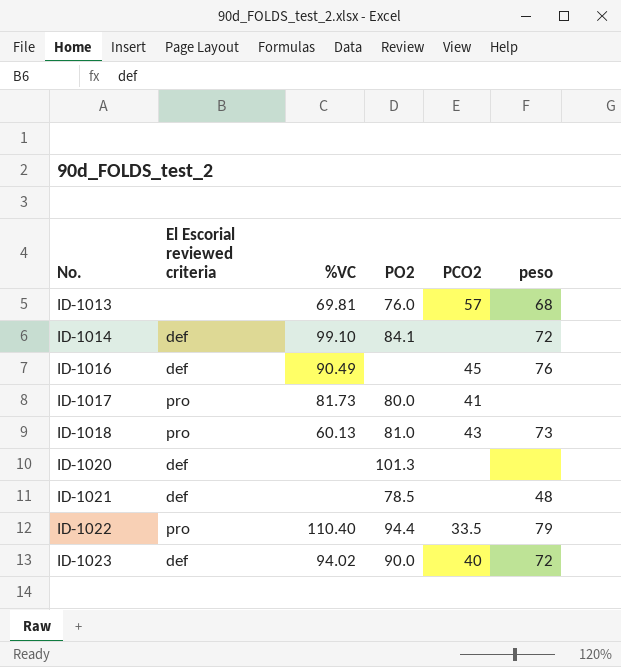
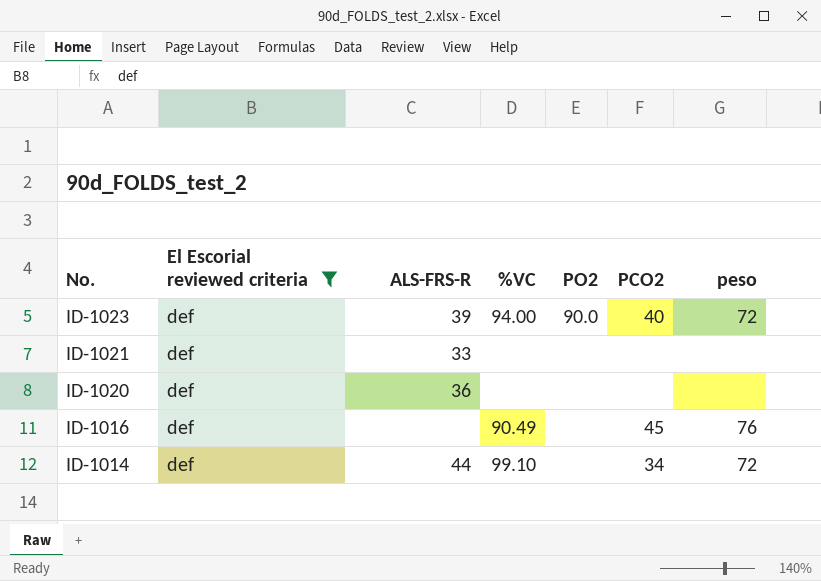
filter: none -> El Escorial reviewed criteria = def
row order: No. ascending -> No. descending
column ALS-FRS-R | position: none -> 3
ID-1023 | %VC: 94.02 -> 94.00
ID-1021 | PO2: 78.5 -> none
ID-1021 | peso: 48 -> none
ID-1020 | PO2: 101.3 -> none
ID-1014 | PO2: 84.1 -> none
ID-1014 | PCO2: none -> 34

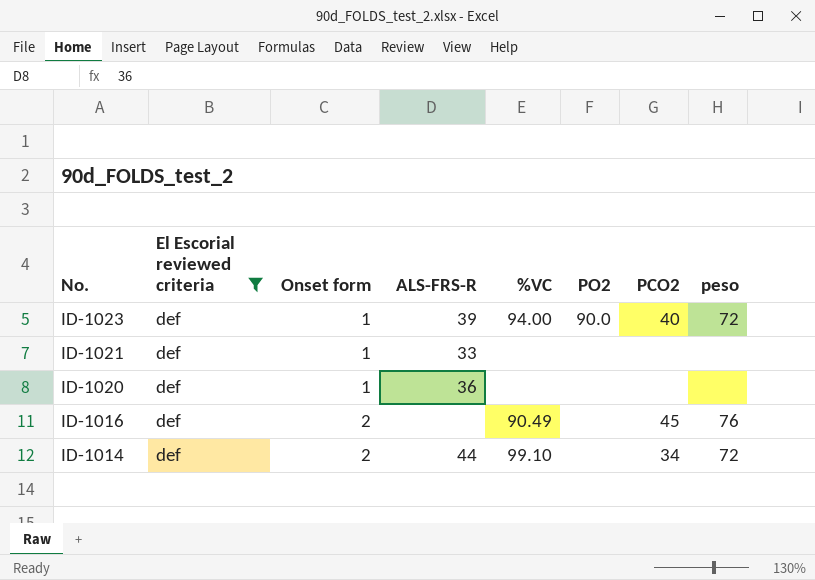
column Onset form | position: none -> 3

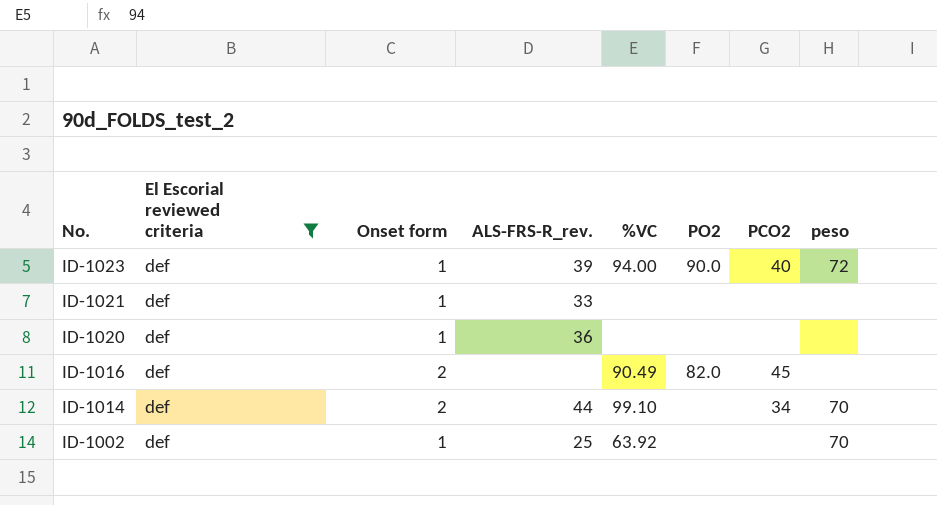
column name: ALS-FRS-R -> ALS-FRS-R_rev.
ID-1016 | PO2: none -> 82.0
ID-1016 | peso: 76 -> none
ID-1014 | peso: 72 -> 70
row ID-1002: none -> def | 1 | 25 | 63.92 | none | none | 70

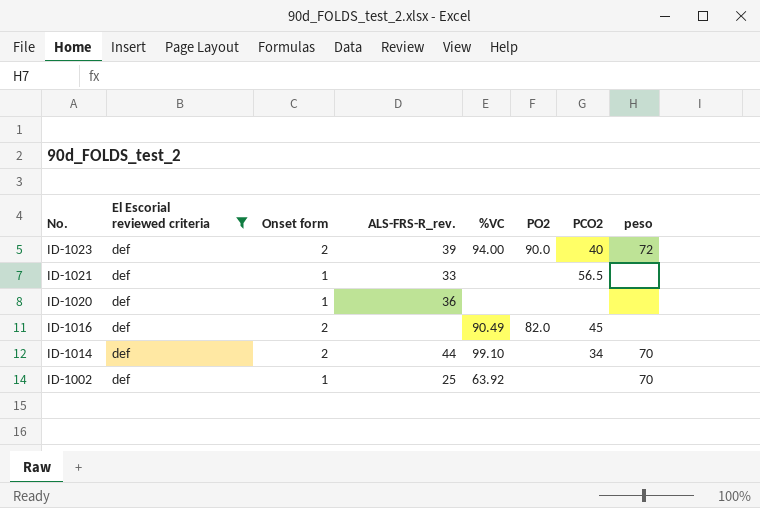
ID-1023 | Onset form: 1 -> 2
ID-1021 | PCO2: none -> 56.5

